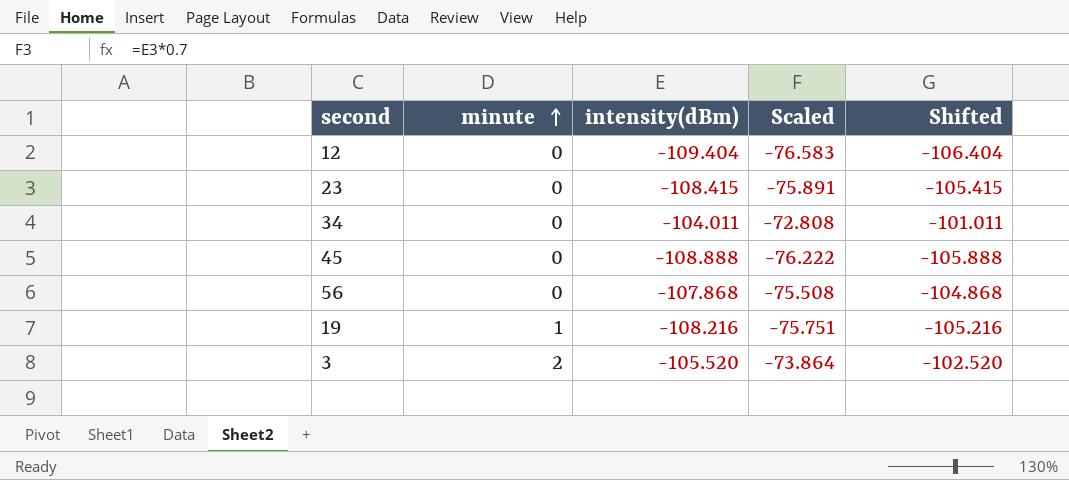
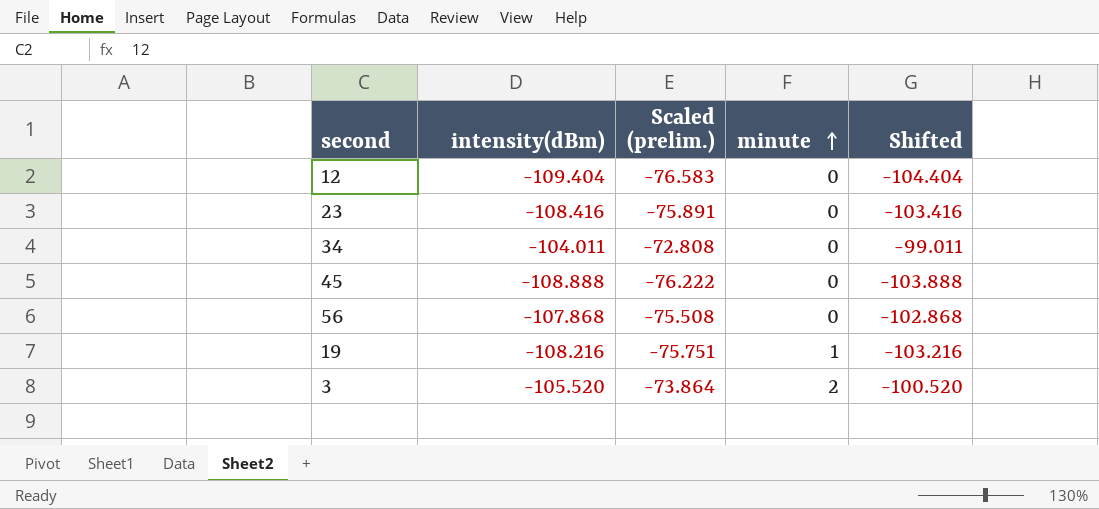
column name: Scaled -> Scaled (prelim.)
column minute | position: 2 -> 4
column Shifted | formula: [intensity(dBm)] + 3 -> [intensity(dBm)] + 5
23 | intensity(dBm): -108.415 -> -108.416

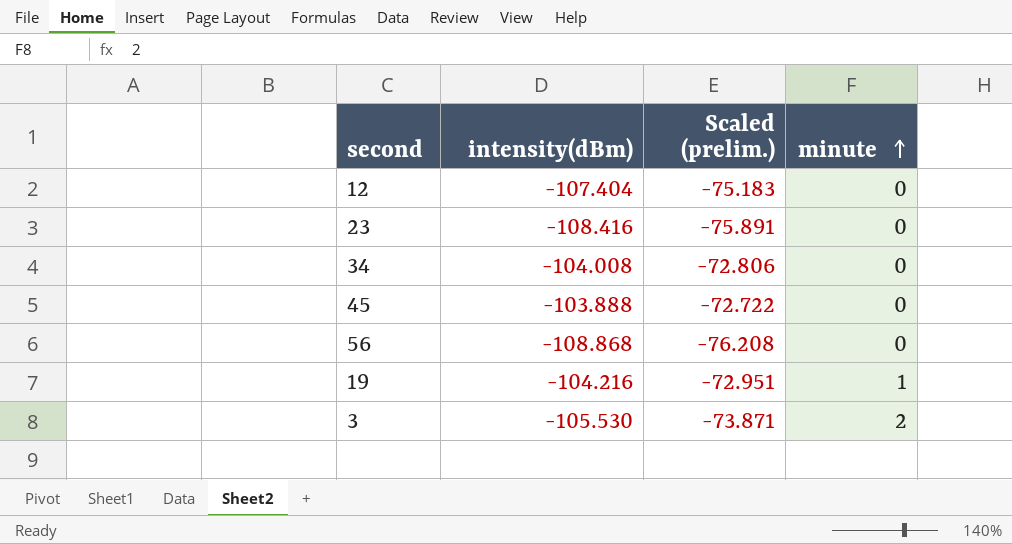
column Shifted | formula: [intensity(dBm)] + 5 -> none
12 | intensity(dBm): -109.404 -> -107.404
12 | Scaled (prelim.): -76.583 -> -75.183
34 | intensity(dBm): -104.011 -> -104.008
34 | Scaled (prelim.): -72.808 -> -72.806
45 | intensity(dBm): -108.888 -> -103.888
45 | Scaled (prelim.): -76.222 -> -72.722
56 | intensity(dBm): -107.868 -> -108.868
56 | Scaled (prelim.): -75.508 -> -76.208
19 | intensity(dBm): -108.216 -> -104.216
19 | Scaled (prelim.): -75.751 -> -72.951
3 | intensity(dBm): -105.520 -> -105.530
3 | Scaled (prelim.): -73.864 -> -73.871

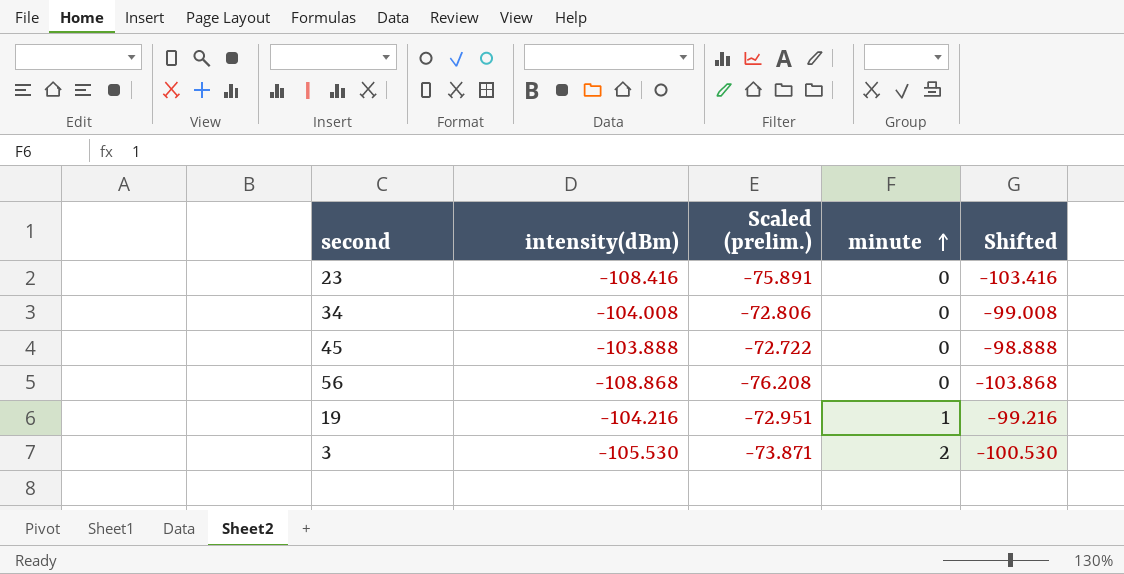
column Shifted | formula: none -> [intensity(dBm)] + 5
row 12: -107.404 | -75.183 | 0 -> none

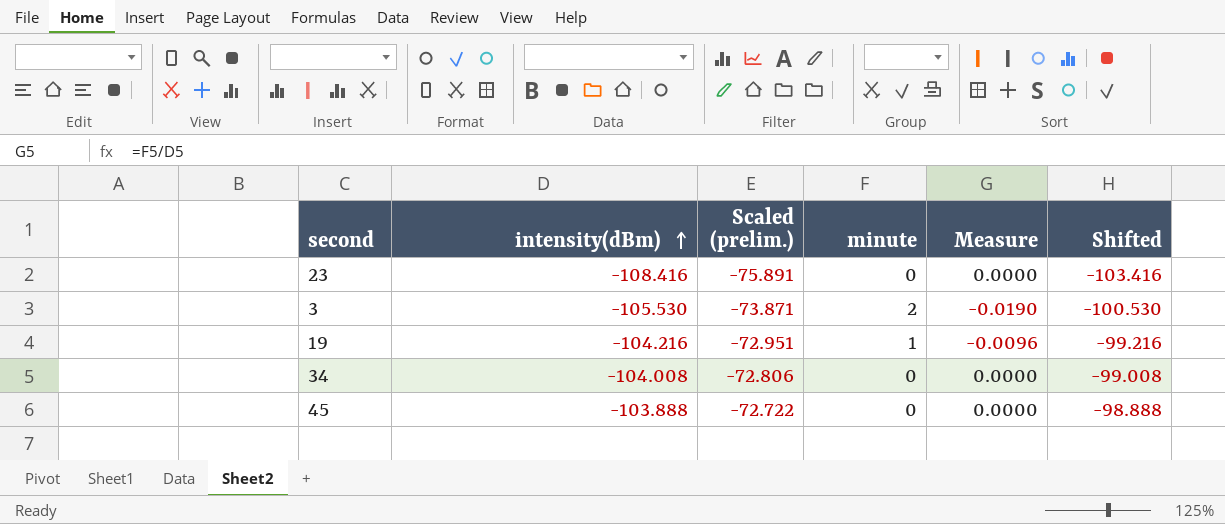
row order: minute ascending -> intensity(dBm) ascending
column Measure | formula: none -> [minute] / [intensity(dBm)]
row 56: -108.868 | -76.208 | 0 | -103.868 -> none

